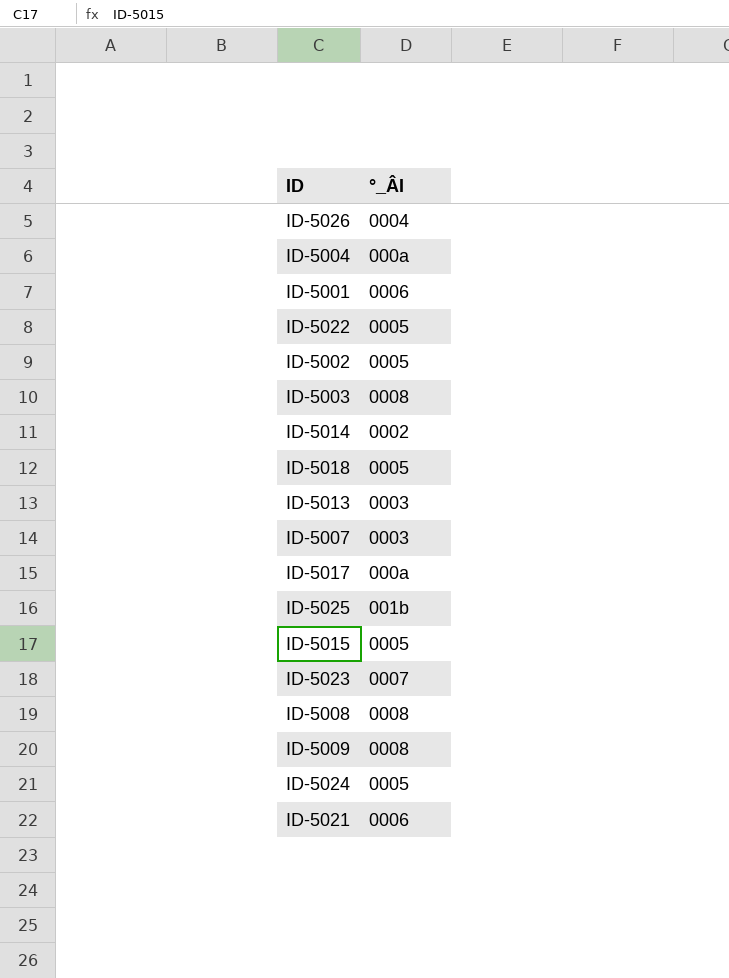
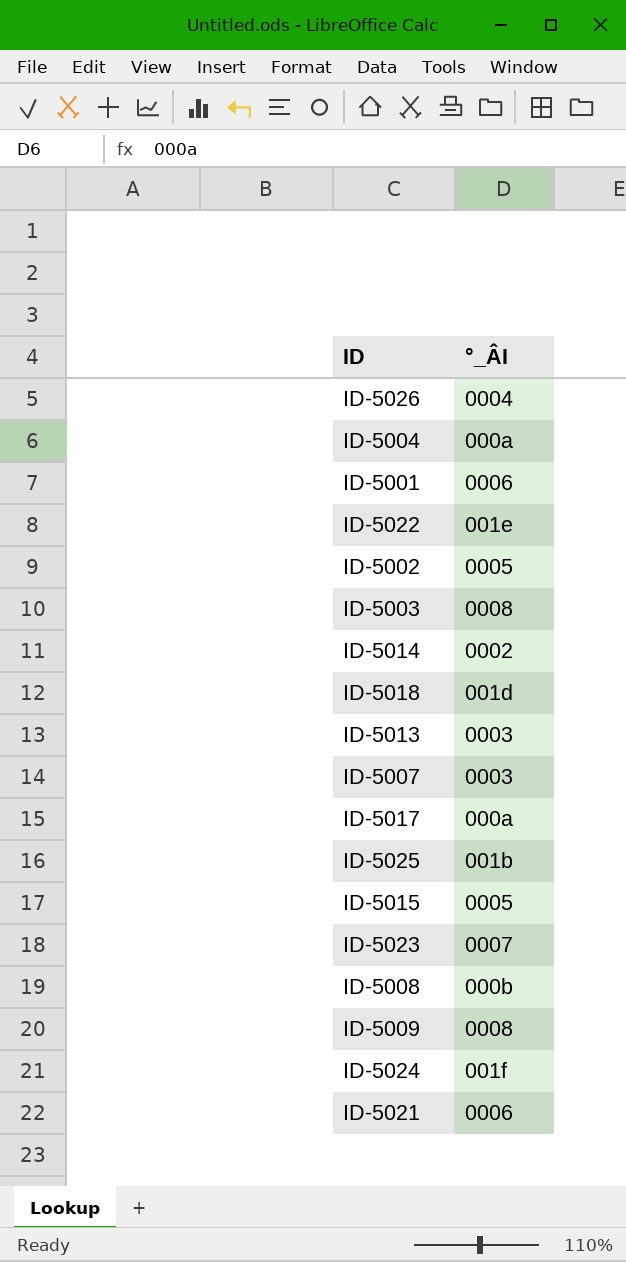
ID-5022 | °_ÂI: 0005 -> 001e
ID-5018 | °_ÂI: 0005 -> 001d
ID-5008 | °_ÂI: 0008 -> 000b
ID-5024 | °_ÂI: 0005 -> 001f

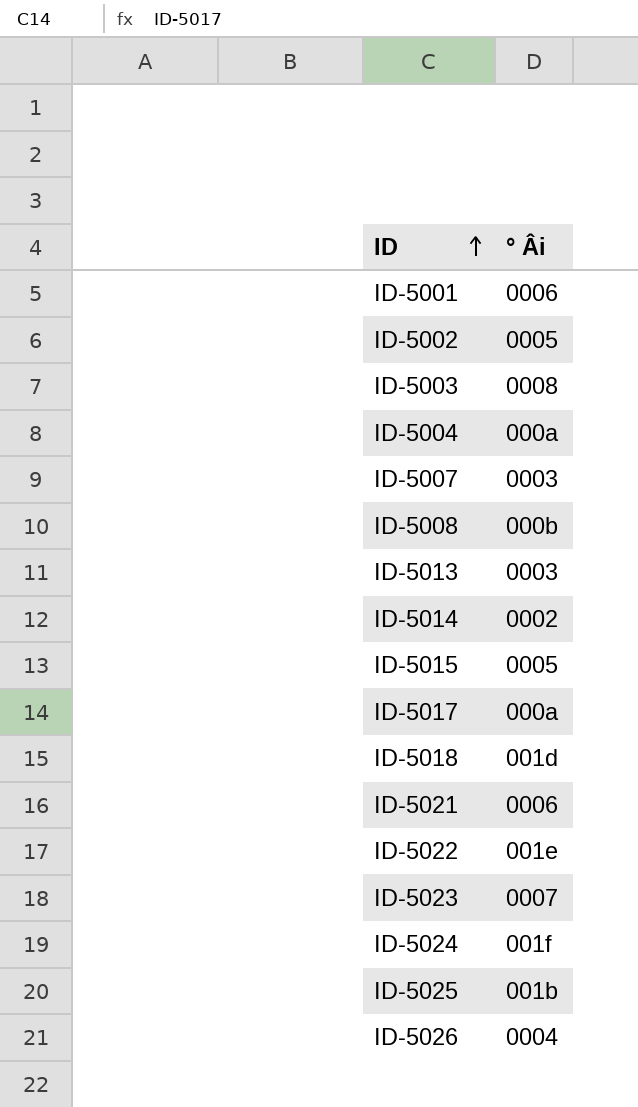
row order: none -> ID ascending
column name: °_ÂI -> ° Âi
row ID-5009: 0008 -> none

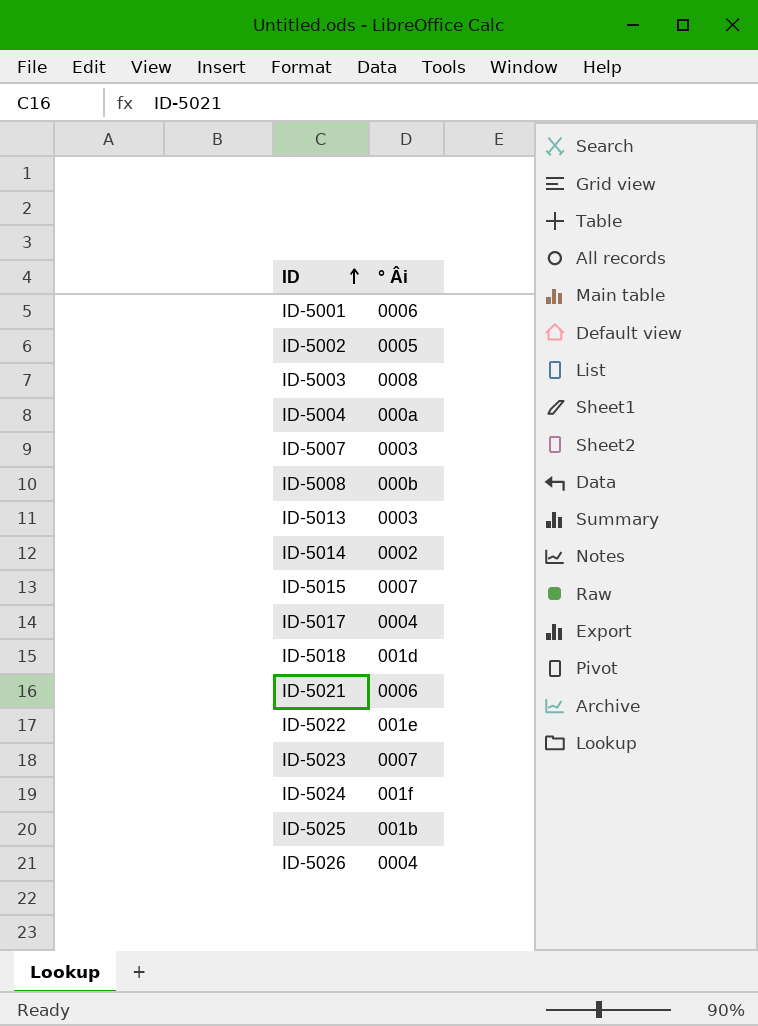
ID-5015 | ° Âi: 0005 -> 0007
ID-5017 | ° Âi: 000a -> 0004

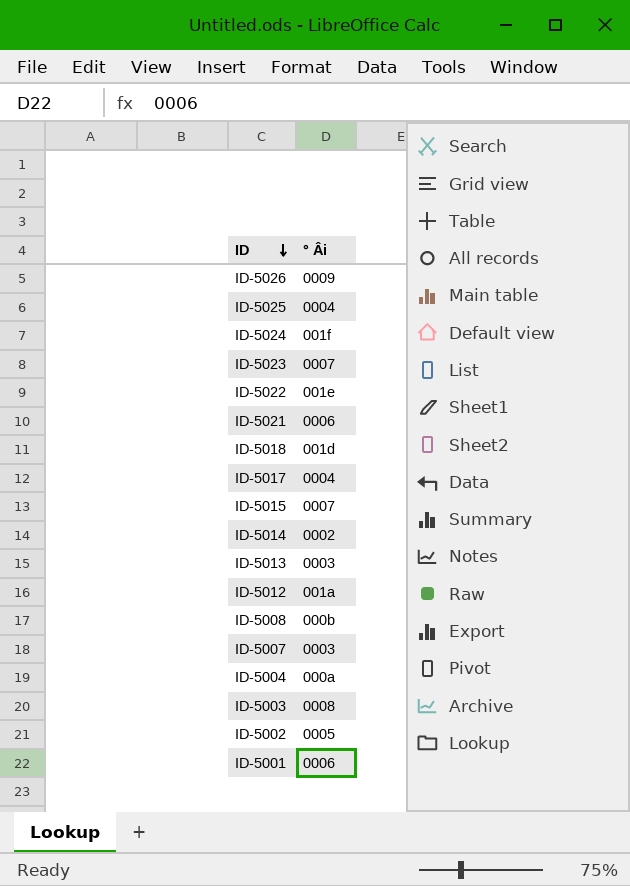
row order: ID ascending -> ID descending
ID-5026 | ° Âi: 0004 -> 0009
ID-5025 | ° Âi: 001b -> 0004
row ID-5012: none -> 001a

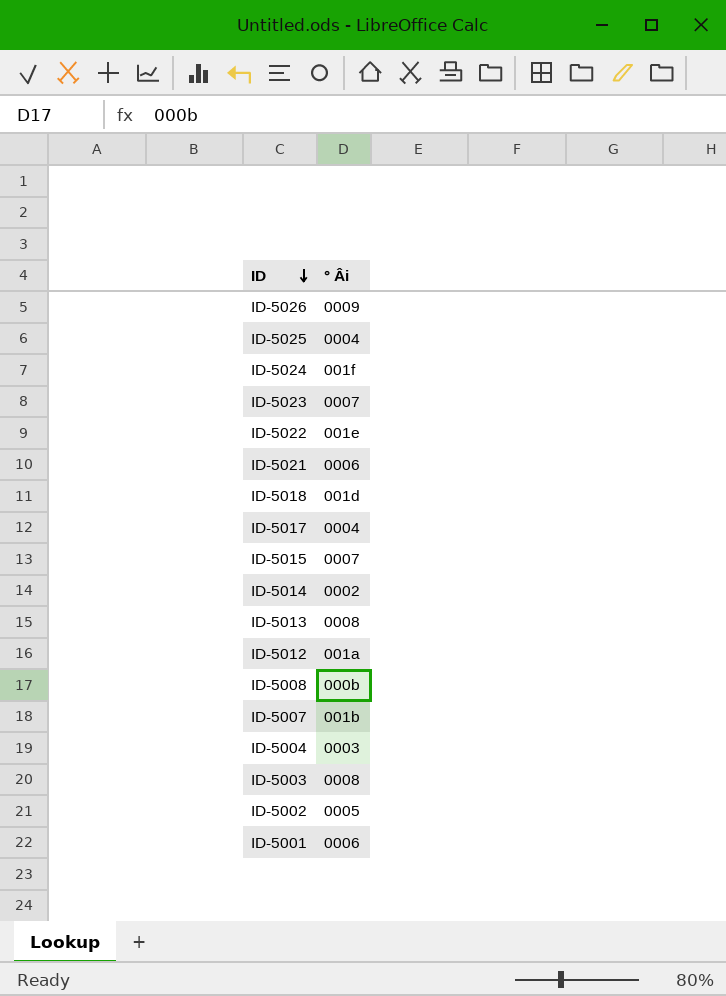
ID-5013 | ° Âi: 0003 -> 0008
ID-5007 | ° Âi: 0003 -> 001b
ID-5004 | ° Âi: 000a -> 0003

